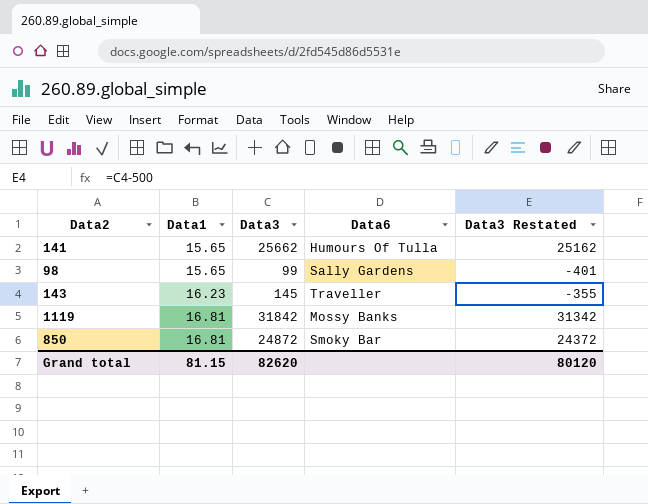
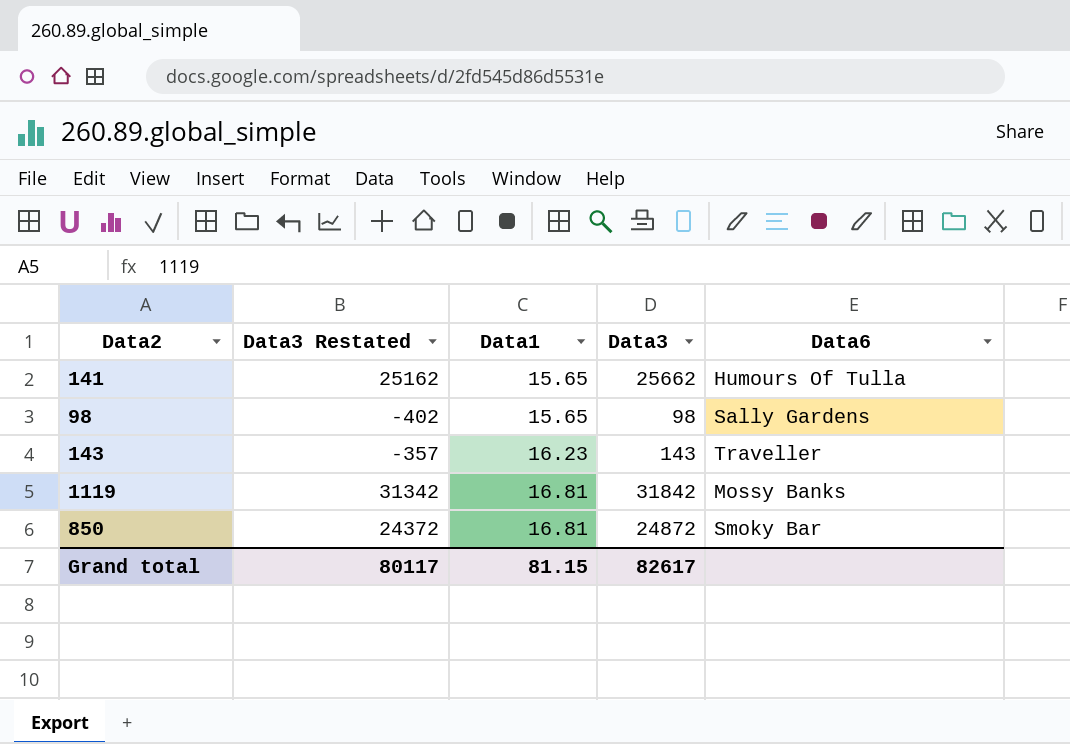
column Data3 Restated | position: 5 -> 2
98 | Data3 Restated: -401 -> -402
98 | Data3: 99 -> 98
143 | Data3 Restated: -355 -> -357
143 | Data3: 145 -> 143
Grand total | Data3 Restated: 80120 -> 80117
Grand total | Data3: 82620 -> 82617

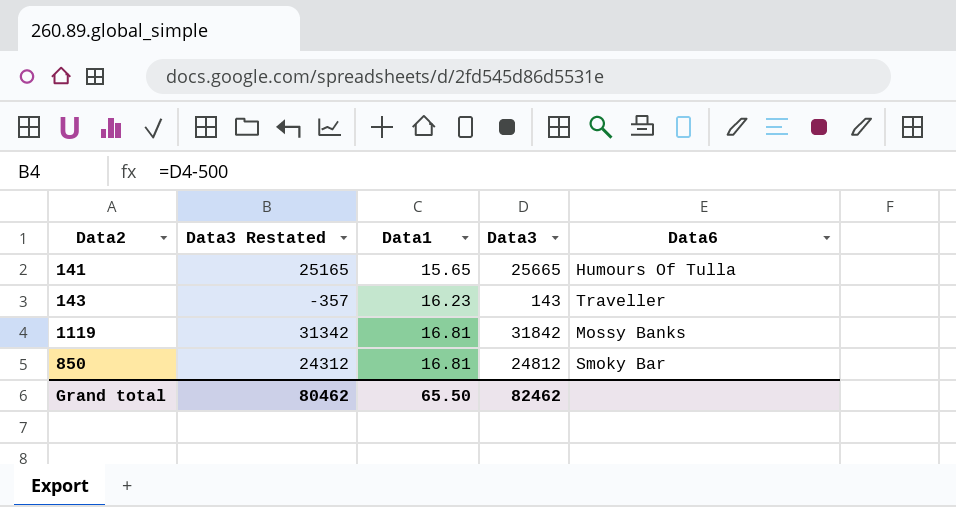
row 98: -402 | 15.65 | 98 | Sally Gardens -> none
141 | Data3 Restated: 25162 -> 25165
141 | Data3: 25662 -> 25665
850 | Data3 Restated: 24372 -> 24312
850 | Data3: 24872 -> 24812
Grand total | Data3 Restated: 80117 -> 80462
Grand total | Data1: 81.15 -> 65.50
Grand total | Data3: 82617 -> 82462

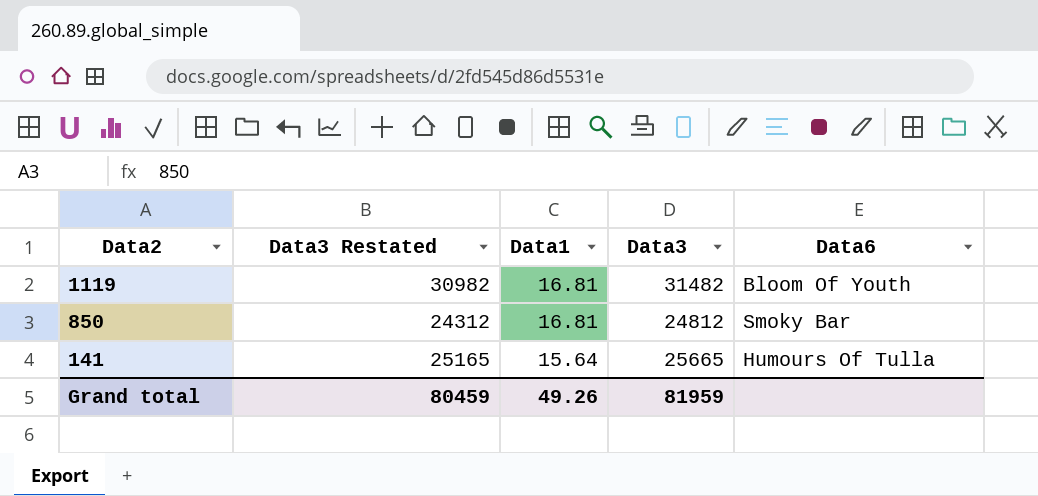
row order: Data1 ascending -> Data2 descending
row 143: -357 | 16.23 | 143 | Traveller -> none
1119 | Data3 Restated: 31342 -> 30982
1119 | Data3: 31842 -> 31482
1119 | Data6: Mossy Banks -> Bloom Of Youth
141 | Data1: 15.65 -> 15.64
Grand total | Data3 Restated: 80462 -> 80459
Grand total | Data1: 65.50 -> 49.26
Grand total | Data3: 82462 -> 81959

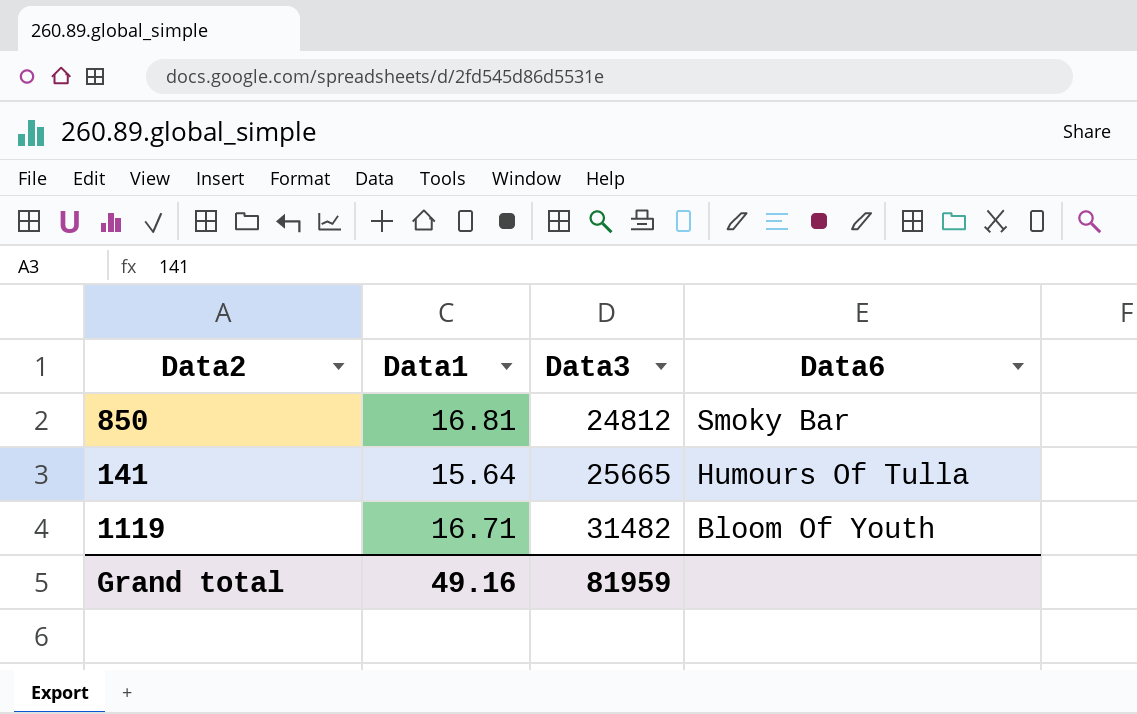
row order: Data2 descending -> Data3 ascending
column Data3 Restated | formula: [Data3] - 500 -> none
1119 | Data1: 16.81 -> 16.71
Grand total | Data1: 49.26 -> 49.16

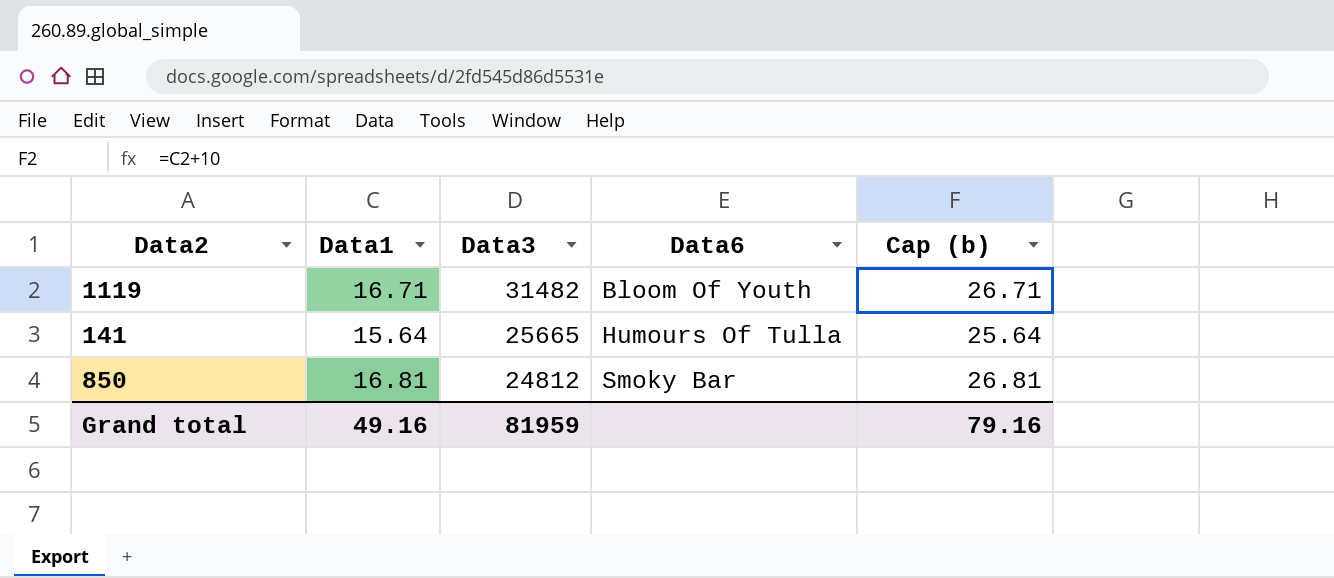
row order: Data3 ascending -> Data3 descending
column Cap (b) | formula: none -> [Data1] + 10

